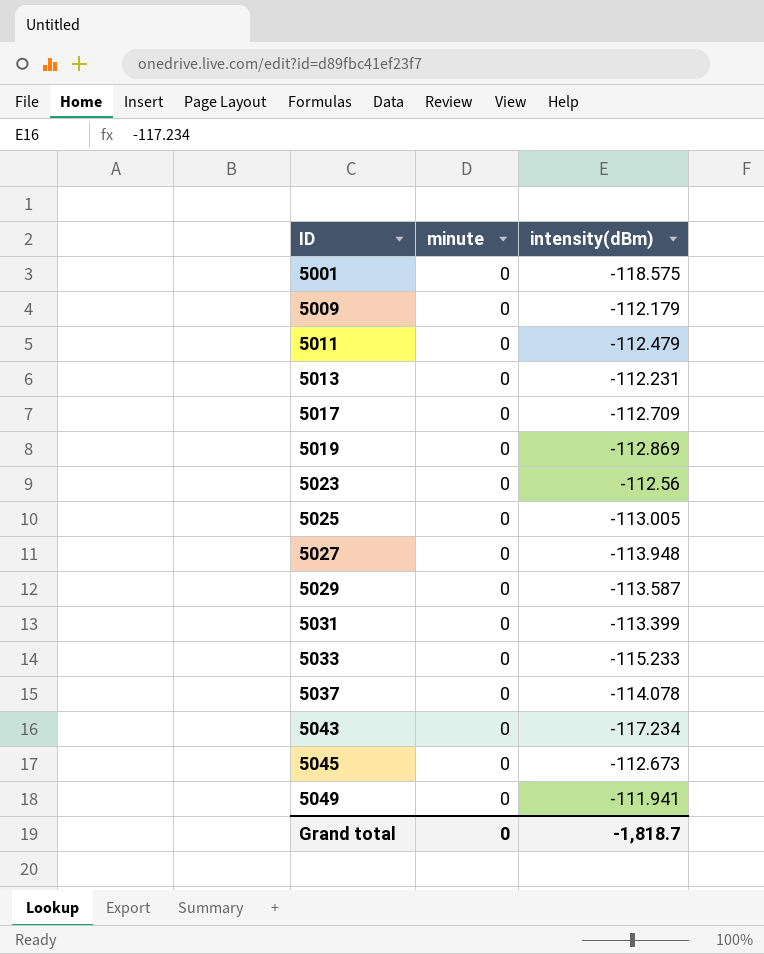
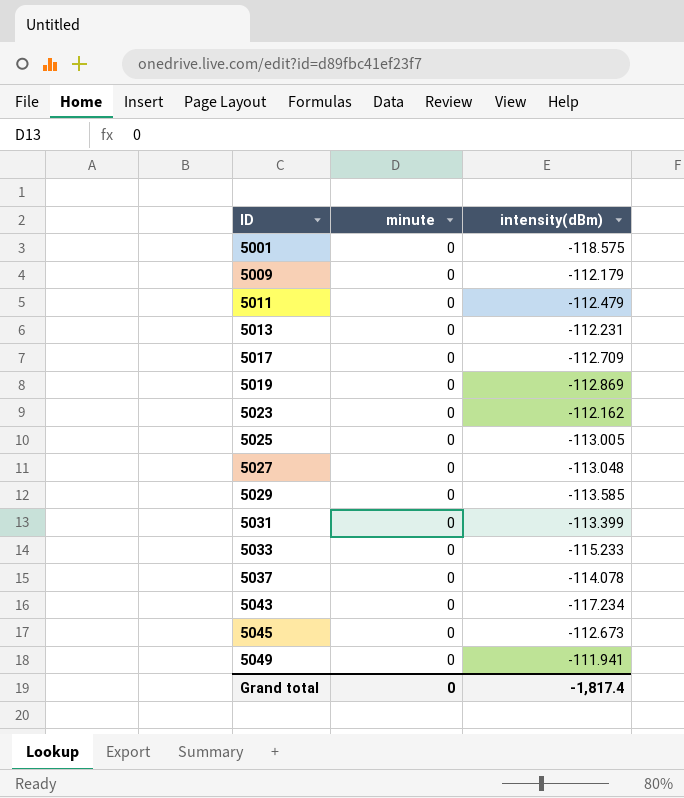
5023 | intensity(dBm): -112.56 -> -112.162
5027 | intensity(dBm): -113.948 -> -113.048
5029 | intensity(dBm): -113.587 -> -113.585
Grand total | intensity(dBm): -1,818.7 -> -1,817.4

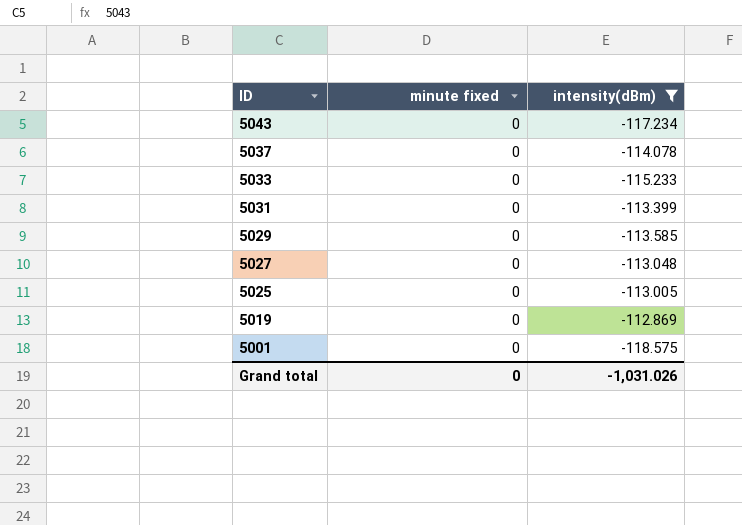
filter: none -> intensity(dBm) <= -112.869
row order: ID ascending -> ID descending
column name: minute -> minute fixed
Grand total | intensity(dBm): -1,817.4 -> -1,031.026

